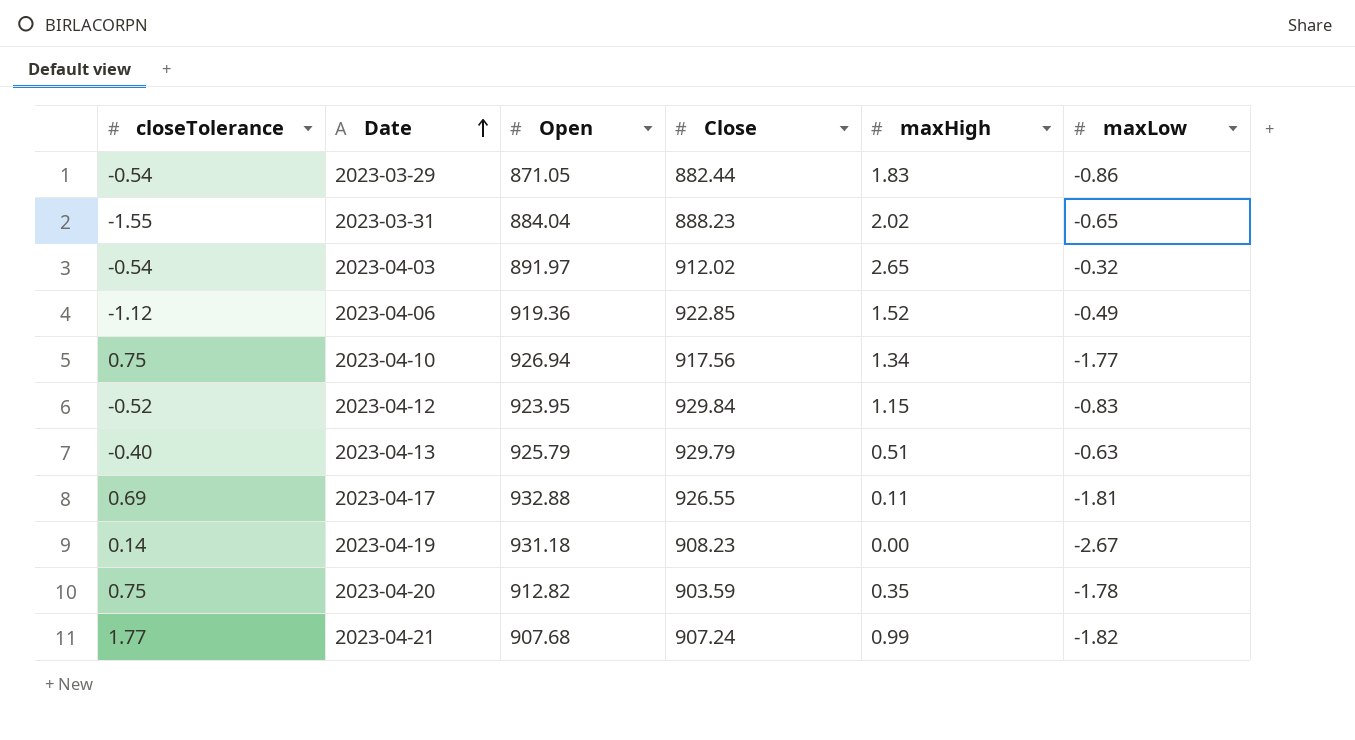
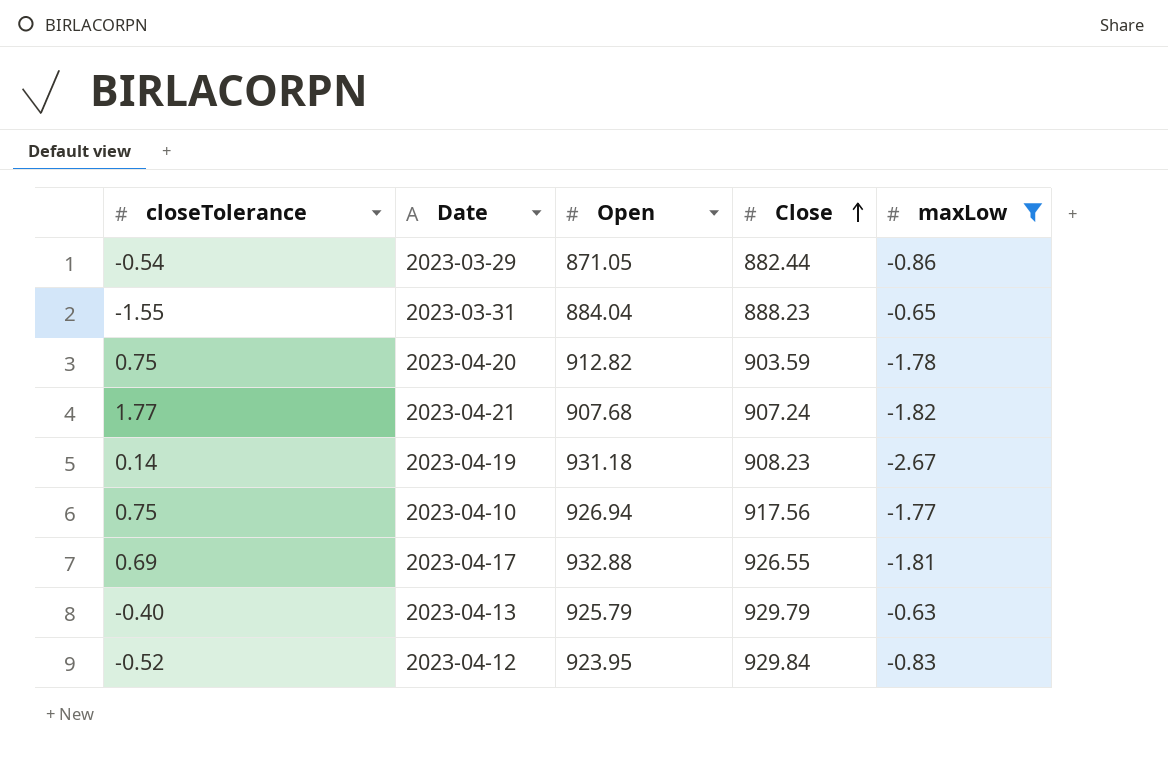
filter: none -> maxLow <= -0.63
row order: Date ascending -> Close ascending
column maxHigh | position: 5 -> none

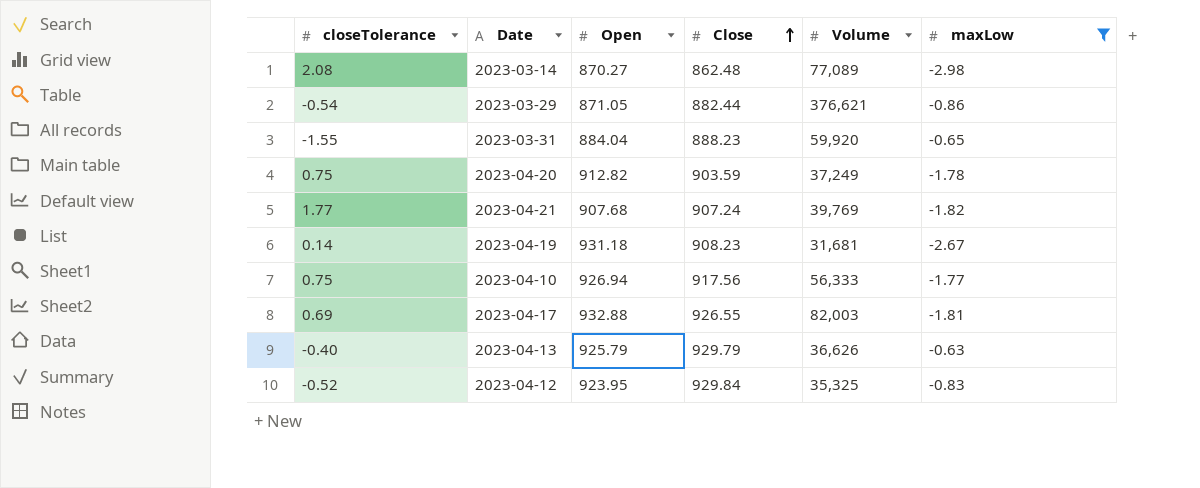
column Volume | position: none -> 5
row 2023-03-14: none -> 2.08 | 870.27 | 862.48 | 77,089 | -2.98

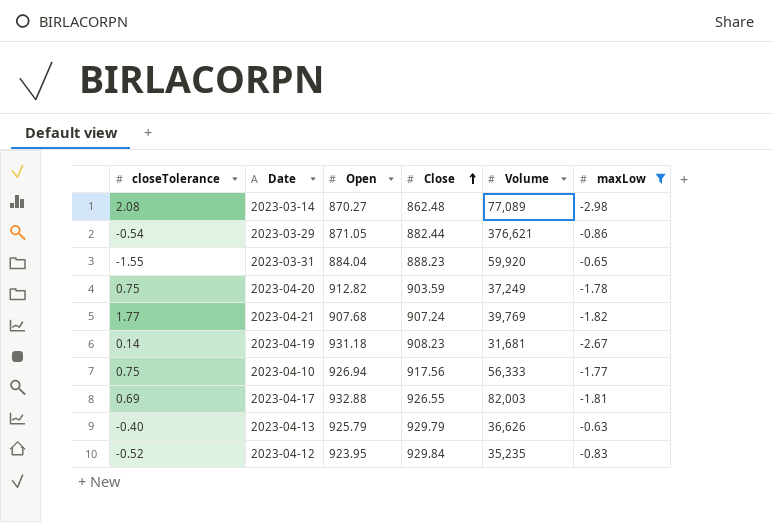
2023-04-12 | Volume: 35,325 -> 35,235

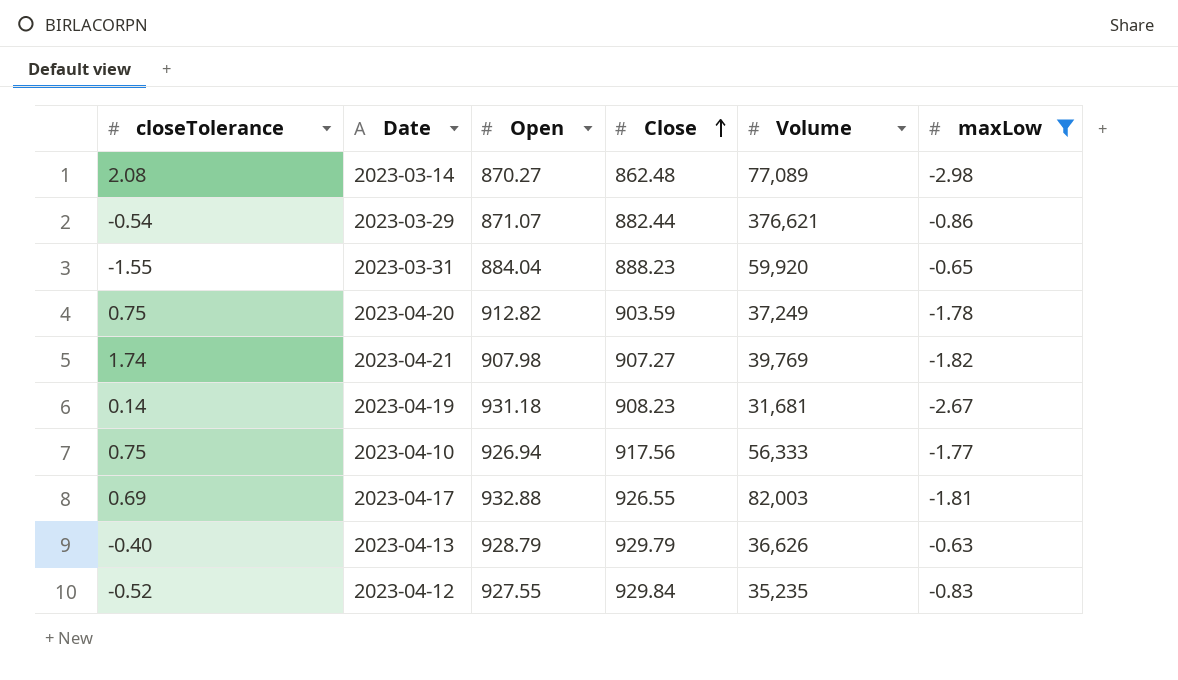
2023-03-29 | Open: 871.05 -> 871.07
2023-04-21 | closeTolerance: 1.77 -> 1.74
2023-04-21 | Open: 907.68 -> 907.98
2023-04-21 | Close: 907.24 -> 907.27
2023-04-13 | Open: 925.79 -> 928.79
2023-04-12 | Open: 923.95 -> 927.55

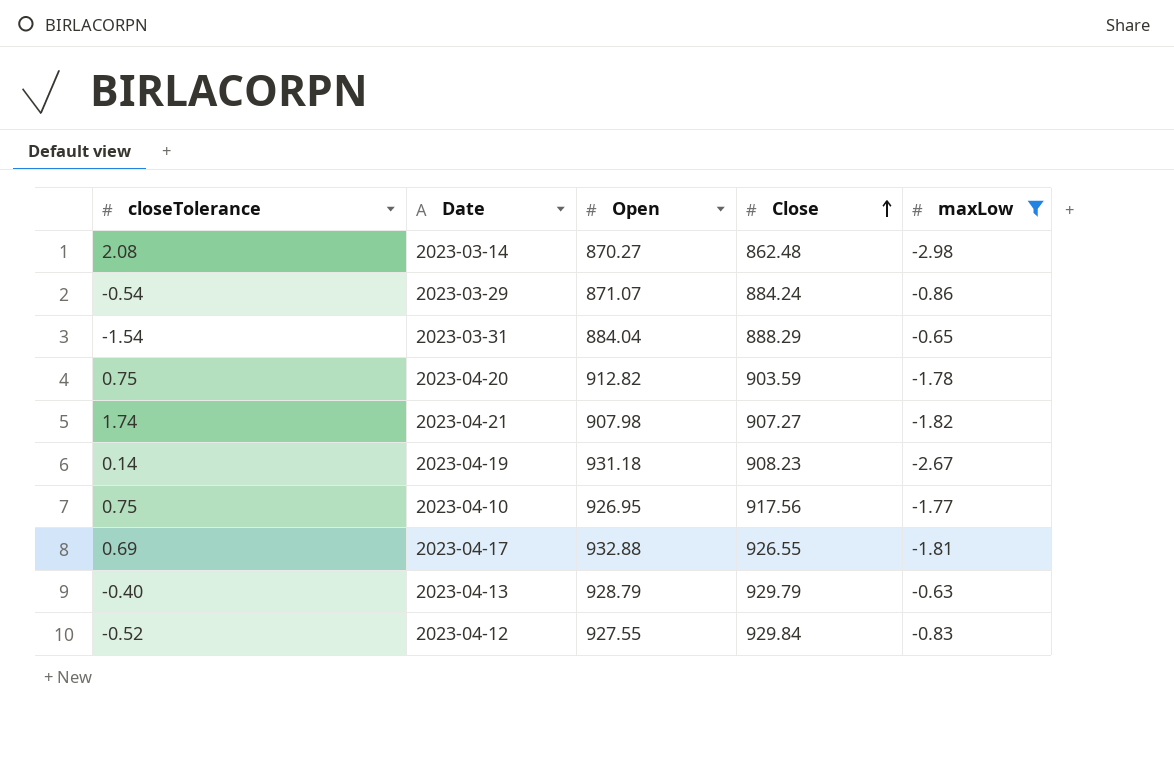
column Volume | position: 5 -> none
2023-03-29 | Close: 882.44 -> 884.24
2023-03-31 | closeTolerance: -1.55 -> -1.54
2023-03-31 | Close: 888.23 -> 888.29
2023-04-10 | Open: 926.94 -> 926.95

